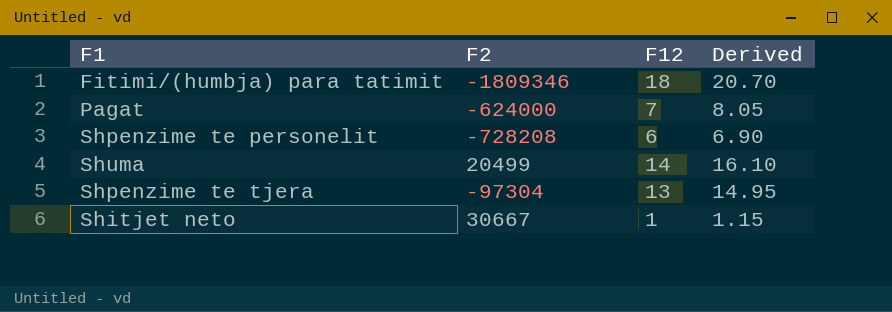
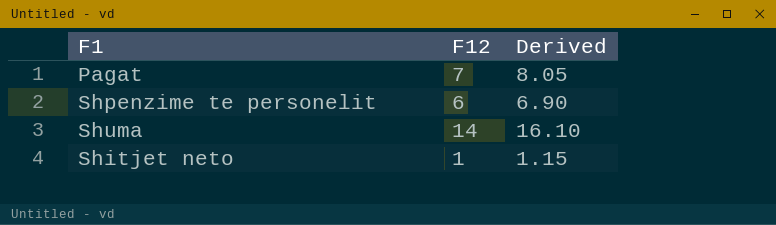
column F2 | position: 2 -> none
row Fitimi/(humbja) para tatimit: -1809346 | 18 | 20.70 -> none
row Shpenzime te tjera: -97304 | 13 | 14.95 -> none

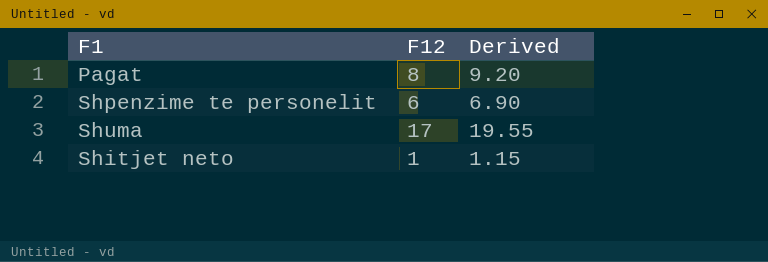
Pagat | F12: 7 -> 8
Pagat | Derived: 8.05 -> 9.20
Shuma | F12: 14 -> 17
Shuma | Derived: 16.10 -> 19.55

